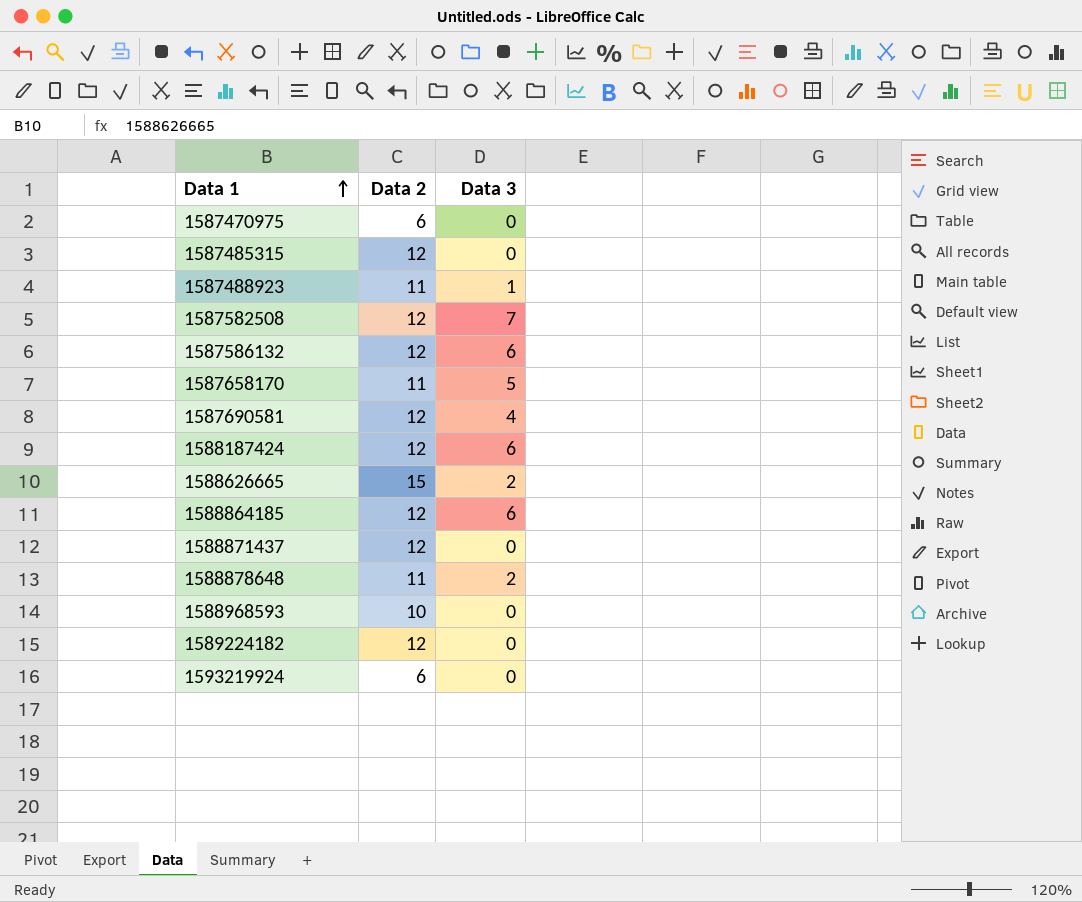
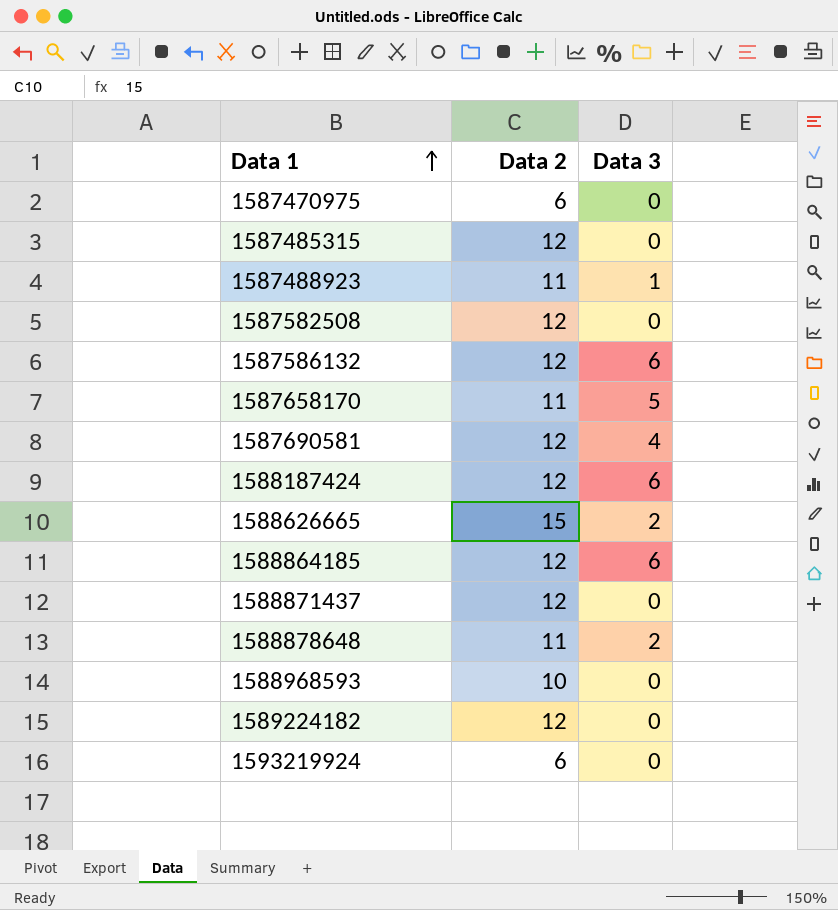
1587582508 | Data 3: 7 -> 0

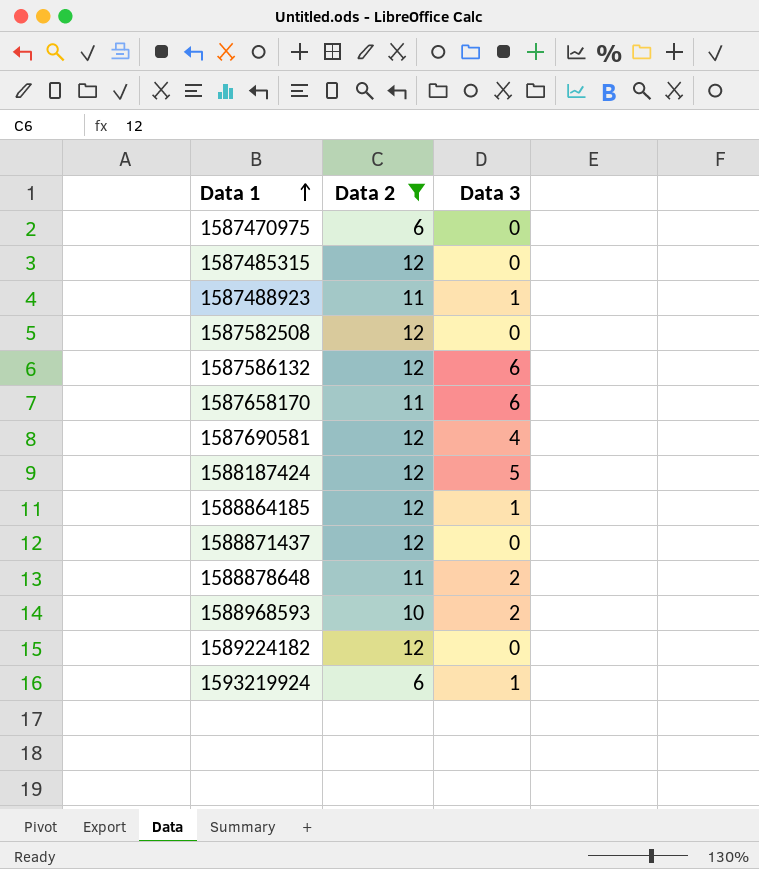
filter: none -> Data 2 != 15
1587658170 | Data 3: 5 -> 6
1588187424 | Data 3: 6 -> 5
1588864185 | Data 3: 6 -> 1
1588968593 | Data 3: 0 -> 2
1593219924 | Data 3: 0 -> 1

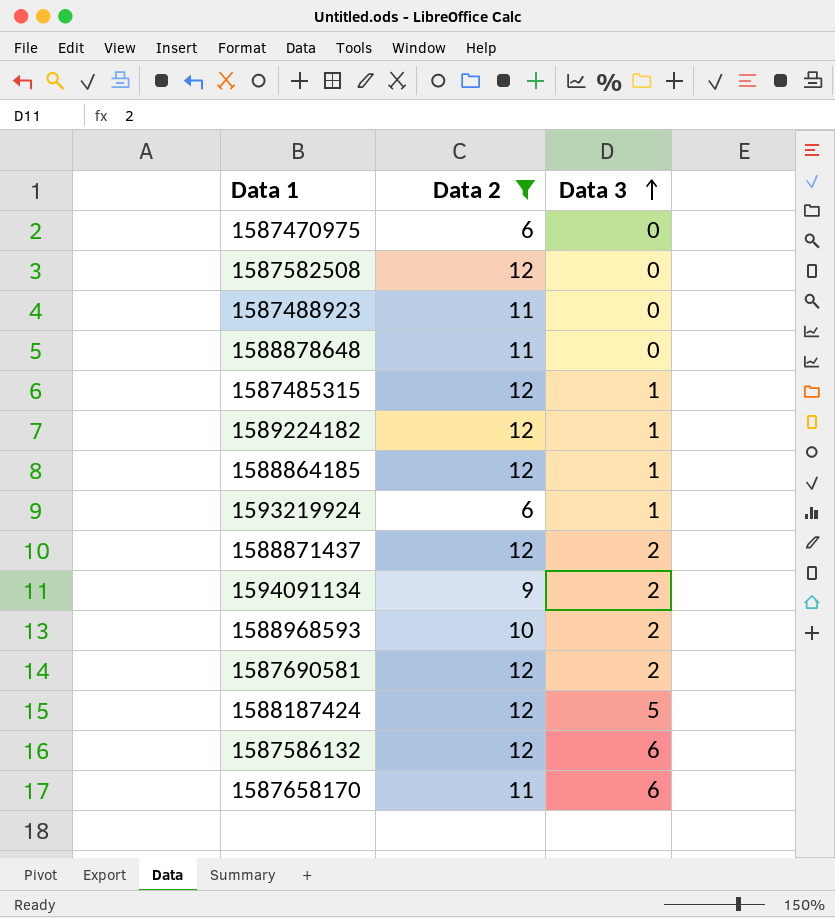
row order: Data 1 ascending -> Data 3 ascending
1587488923 | Data 3: 1 -> 0
1588878648 | Data 3: 2 -> 0
1587485315 | Data 3: 0 -> 1
1589224182 | Data 3: 0 -> 1
1588871437 | Data 3: 0 -> 2
row 1594091134: none -> 9 | 2
1587690581 | Data 3: 4 -> 2

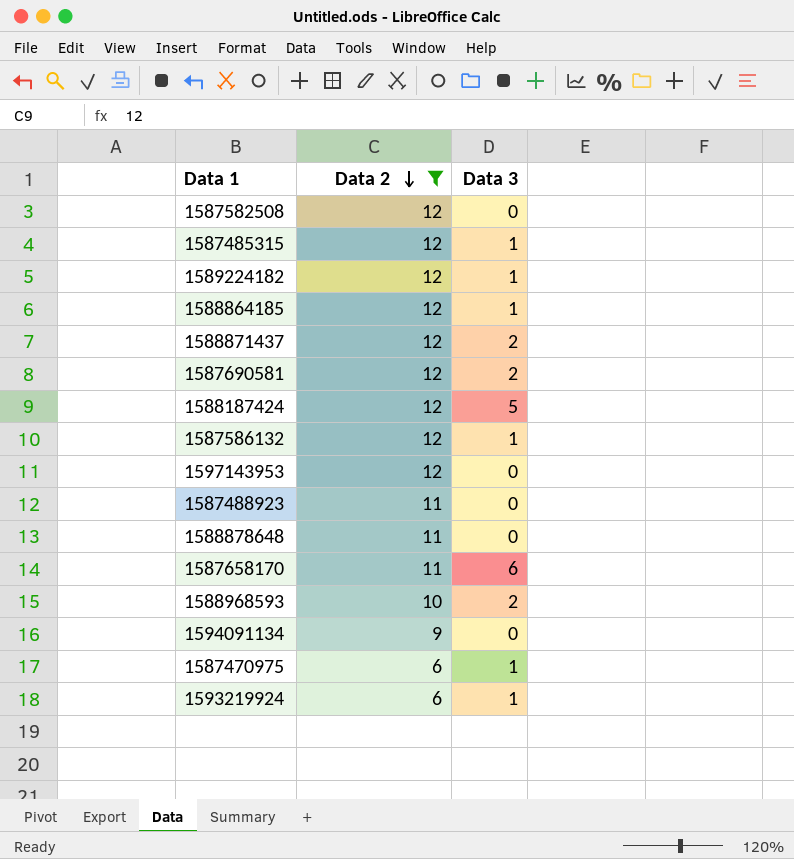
row order: Data 3 ascending -> Data 2 descending
1587586132 | Data 3: 6 -> 1
row 1597143953: none -> 12 | 0
1594091134 | Data 3: 2 -> 0
1587470975 | Data 3: 0 -> 1

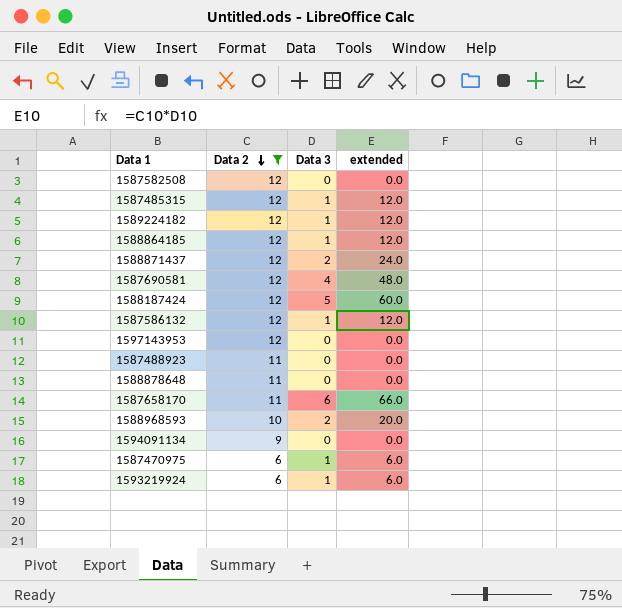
column extended | formula: none -> [Data 2] * [Data 3]
1587690581 | Data 3: 2 -> 4

